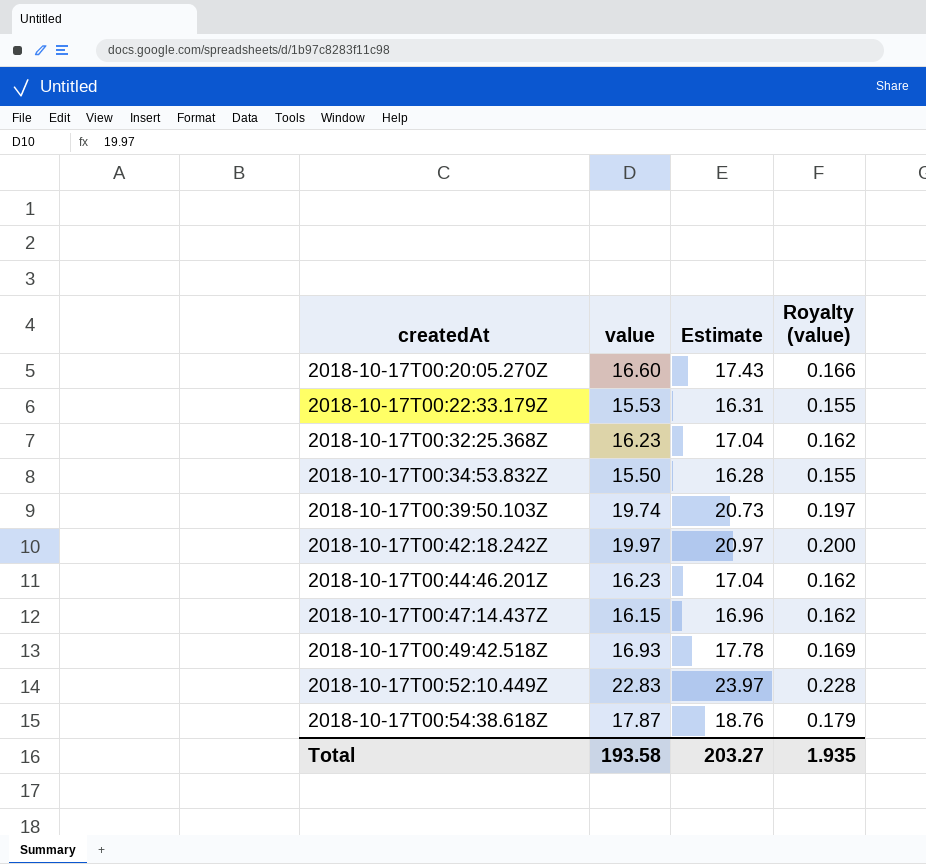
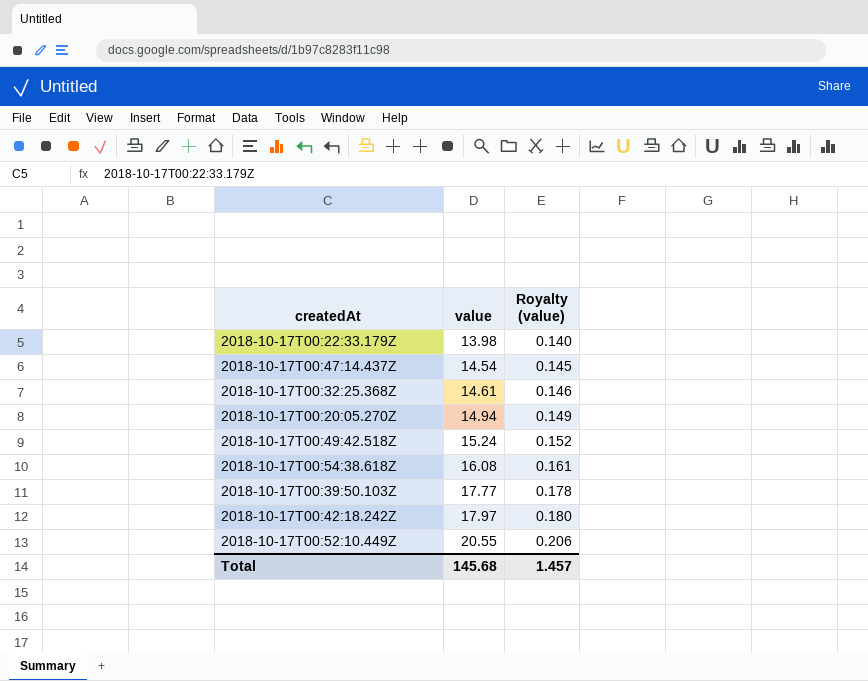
row order: createdAt ascending -> value ascending
column Estimate | formula: [value] * 1.05 -> none
row 2018-10-17T00:34:53.832Z: 15.50 | 16.28 | 0.155 -> none
row 2018-10-17T00:44:46.201Z: 16.23 | 17.04 | 0.162 -> none
2018-10-17T00:22:33.179Z | value: 15.53 -> 13.98
2018-10-17T00:22:33.179Z | Royalty (value): 0.155 -> 0.140
2018-10-17T00:47:14.437Z | value: 16.15 -> 14.54
2018-10-17T00:47:14.437Z | Royalty (value): 0.162 -> 0.145
2018-10-17T00:32:25.368Z | value: 16.23 -> 14.61
2018-10-17T00:32:25.368Z | Royalty (value): 0.162 -> 0.146
2018-10-17T00:20:05.270Z | value: 16.60 -> 14.94
2018-10-17T00:20:05.270Z | Royalty (value): 0.166 -> 0.149
2018-10-17T00:49:42.518Z | value: 16.93 -> 15.24
2018-10-17T00:49:42.518Z | Royalty (value): 0.169 -> 0.152
2018-10-17T00:54:38.618Z | value: 17.87 -> 16.08
2018-10-17T00:54:38.618Z | Royalty (value): 0.179 -> 0.161
2018-10-17T00:39:50.103Z | value: 19.74 -> 17.77
2018-10-17T00:39:50.103Z | Royalty (value): 0.197 -> 0.178
2018-10-17T00:42:18.242Z | value: 19.97 -> 17.97
2018-10-17T00:42:18.242Z | Royalty (value): 0.200 -> 0.180
2018-10-17T00:52:10.449Z | value: 22.83 -> 20.55
2018-10-17T00:52:10.449Z | Royalty (value): 0.228 -> 0.206
Total | value: 193.58 -> 145.68
Total | Royalty (value): 1.935 -> 1.457

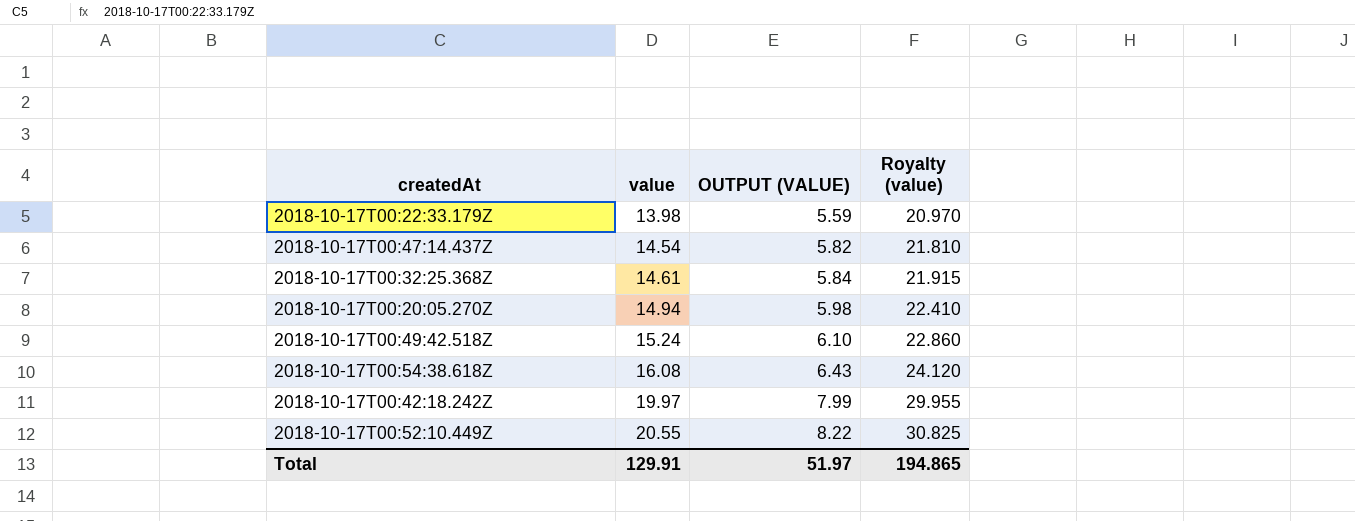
column OUTPUT (VALUE) | formula: none -> [value] * 0.4
column Royalty (value) | formula: [value] * 0.01 -> [value] * 1.5
row 2018-10-17T00:39:50.103Z: 17.77 | 0.178 -> none
2018-10-17T00:42:18.242Z | value: 17.97 -> 19.97
Total | value: 145.68 -> 129.91
Total | Royalty (value): 1.457 -> 194.865

